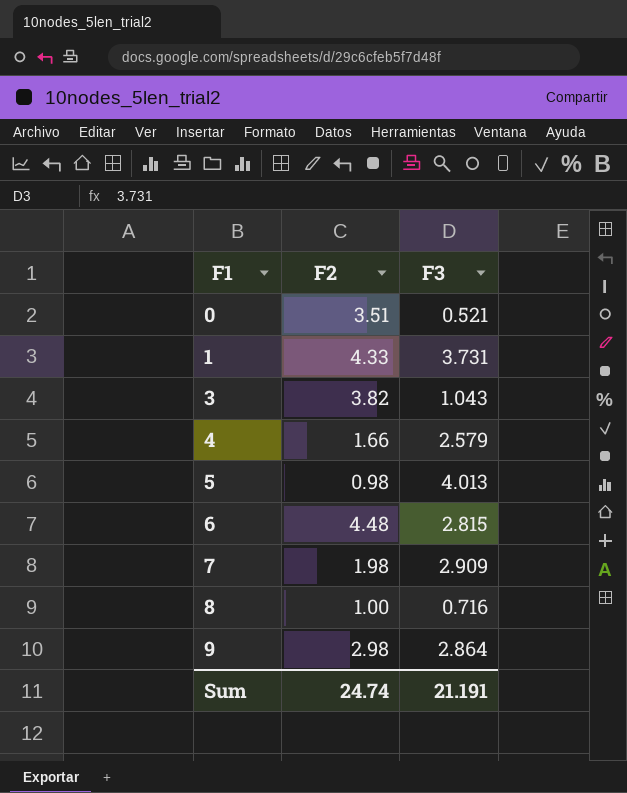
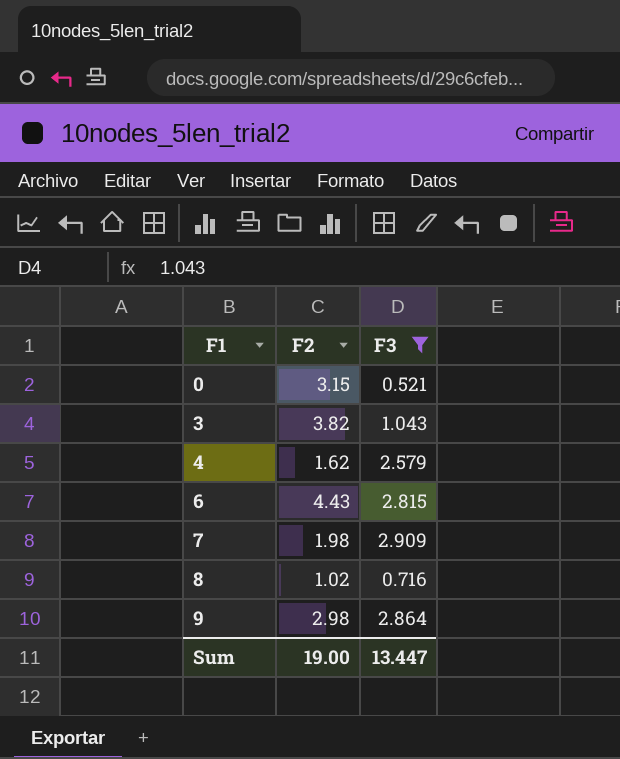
filter: none -> F3 <= 2.909
0 | F2: 3.51 -> 3.15
4 | F2: 1.66 -> 1.62
6 | F2: 4.48 -> 4.43
8 | F2: 1.00 -> 1.02
Sum | F2: 24.74 -> 19.00
Sum | F3: 21.191 -> 13.447

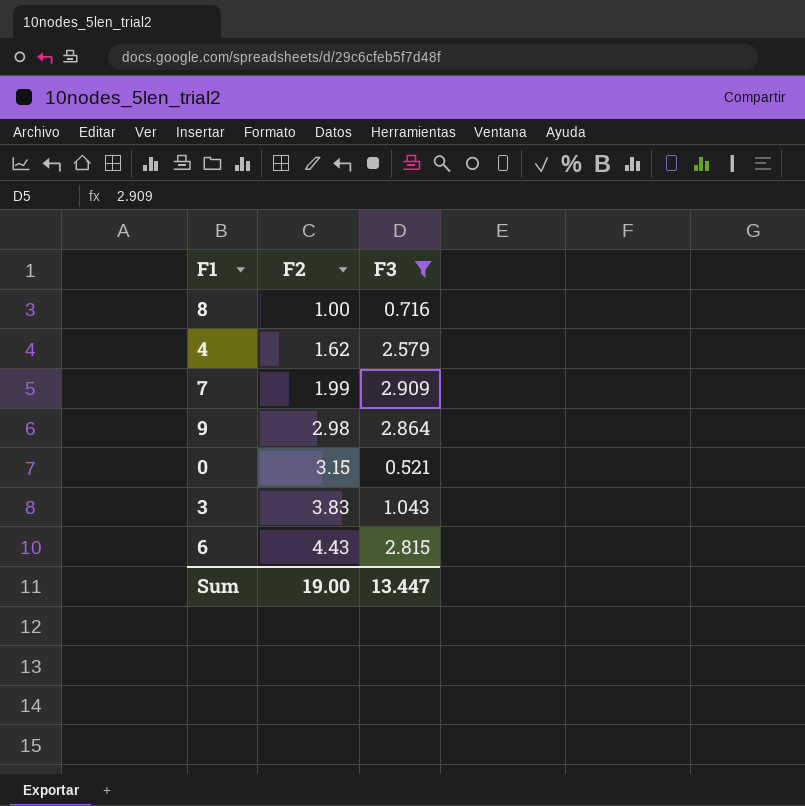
row order: F1 ascending -> F2 ascending
8 | F2: 1.02 -> 1.00
7 | F2: 1.98 -> 1.99
3 | F2: 3.82 -> 3.83

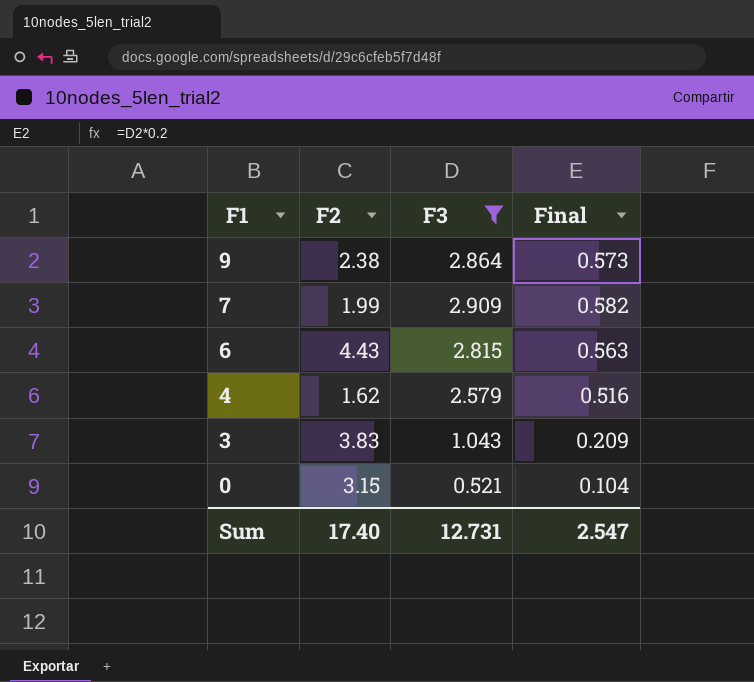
row order: F2 ascending -> F1 descending
column Final | formula: none -> [F3] * 0.2
row 8: 1.00 | 0.716 -> none
9 | F2: 2.98 -> 2.38
Sum | F2: 19.00 -> 17.40
Sum | F3: 13.447 -> 12.731

